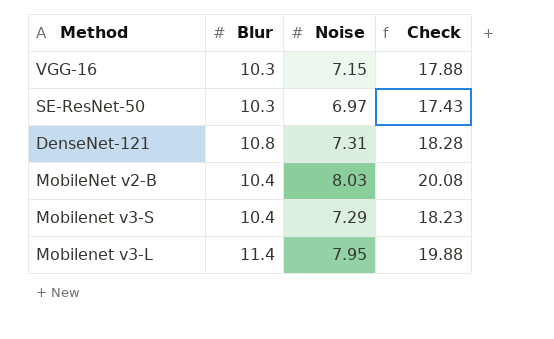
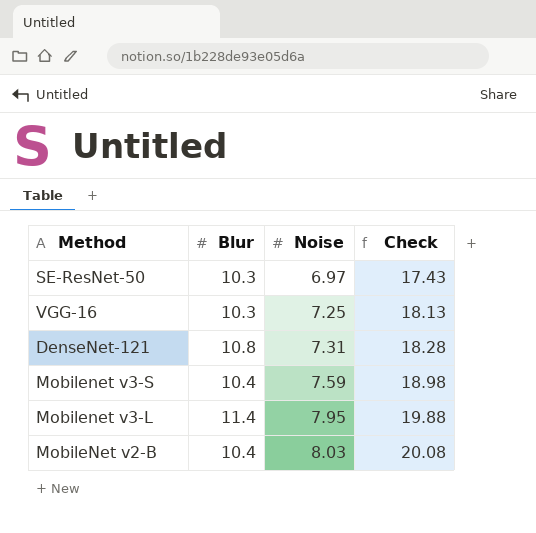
row order: none -> Noise ascending
VGG-16 | Noise: 7.15 -> 7.25
VGG-16 | Check: 17.88 -> 18.13
Mobilenet v3-S | Noise: 7.29 -> 7.59
Mobilenet v3-S | Check: 18.23 -> 18.98

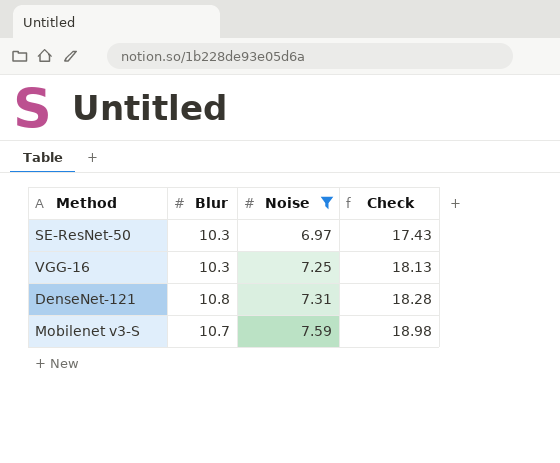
filter: none -> Noise <= 7.59
Mobilenet v3-S | Blur: 10.4 -> 10.7

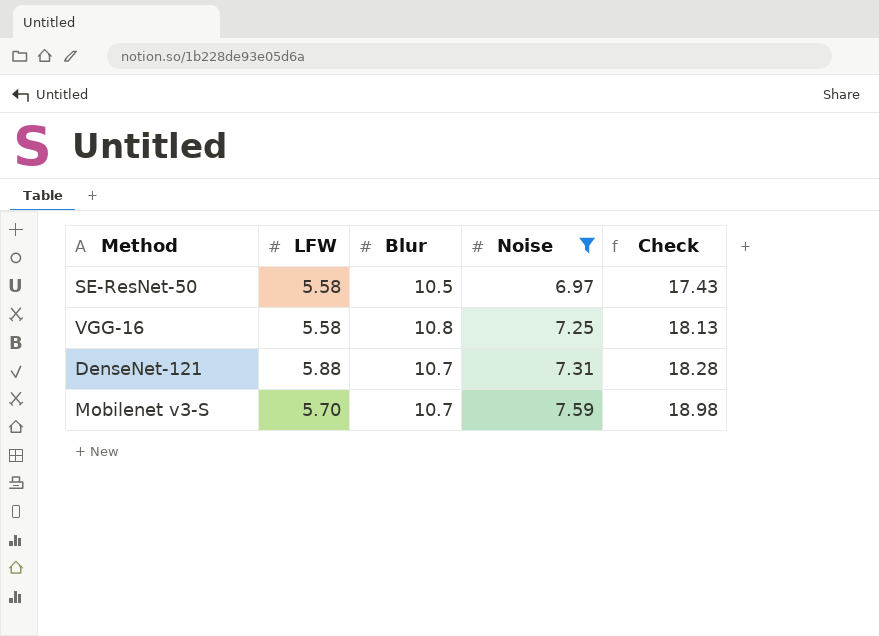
column LFW | position: none -> 2
SE-ResNet-50 | Blur: 10.3 -> 10.5
VGG-16 | Blur: 10.3 -> 10.8
DenseNet-121 | Blur: 10.8 -> 10.7

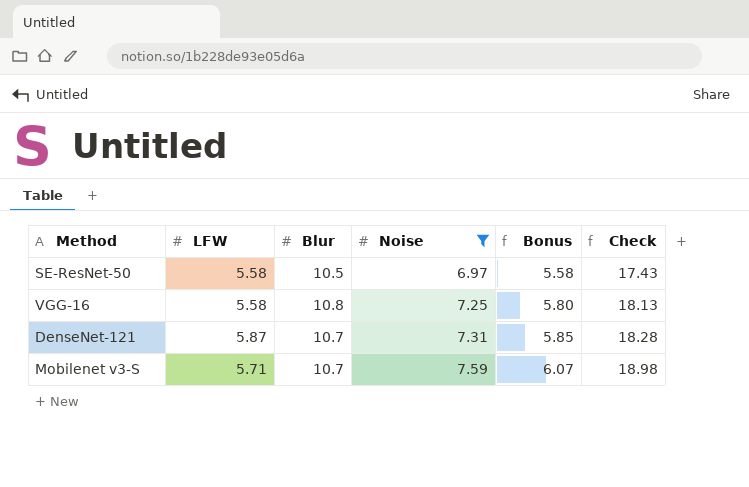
column Bonus | formula: none -> [Noise] * 0.8
DenseNet-121 | LFW: 5.88 -> 5.87
Mobilenet v3-S | LFW: 5.70 -> 5.71

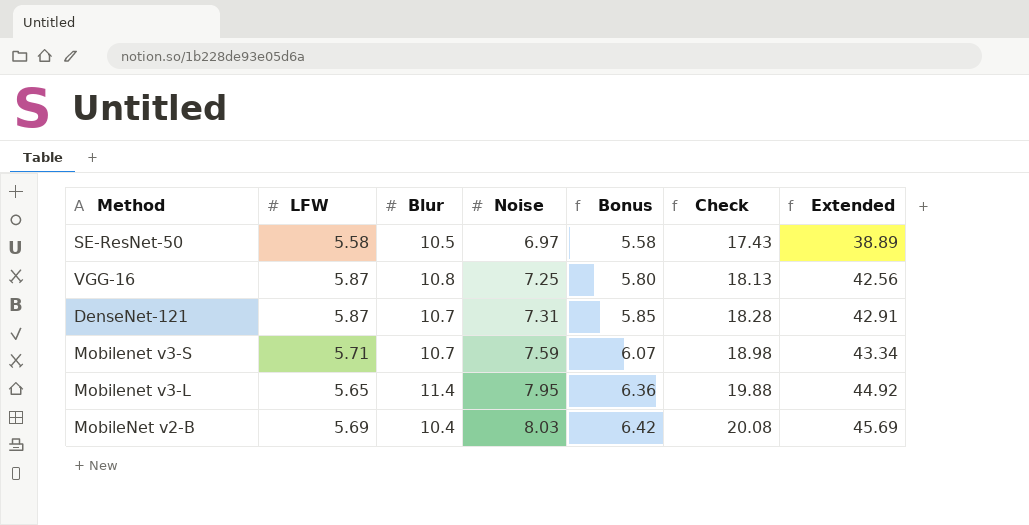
filter: Noise <= 7.59 -> none
column Extended | formula: none -> [LFW] * [Noise]
VGG-16 | LFW: 5.58 -> 5.87

